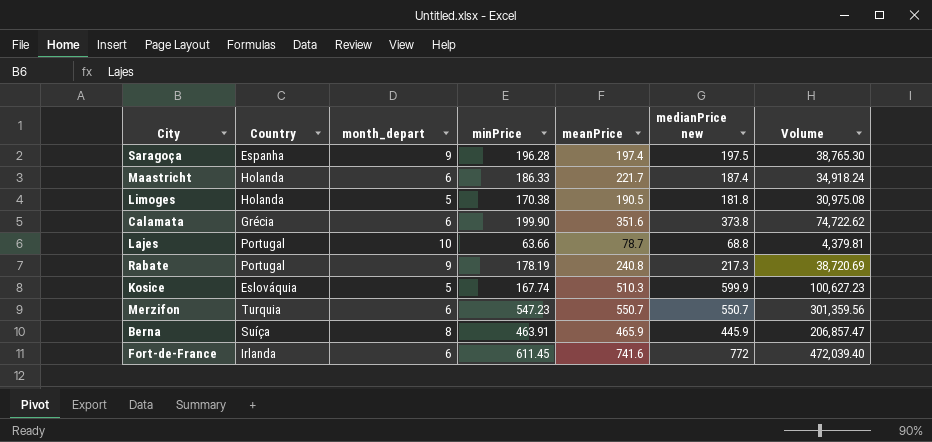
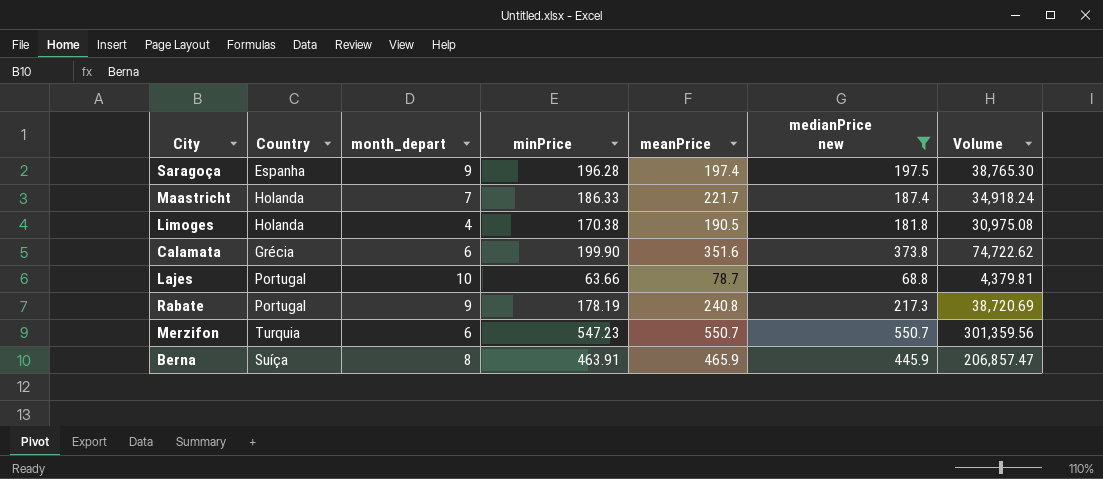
filter: none -> medianPrice new <= 550.7
Maastricht | month_depart: 6 -> 7
Limoges | month_depart: 5 -> 4

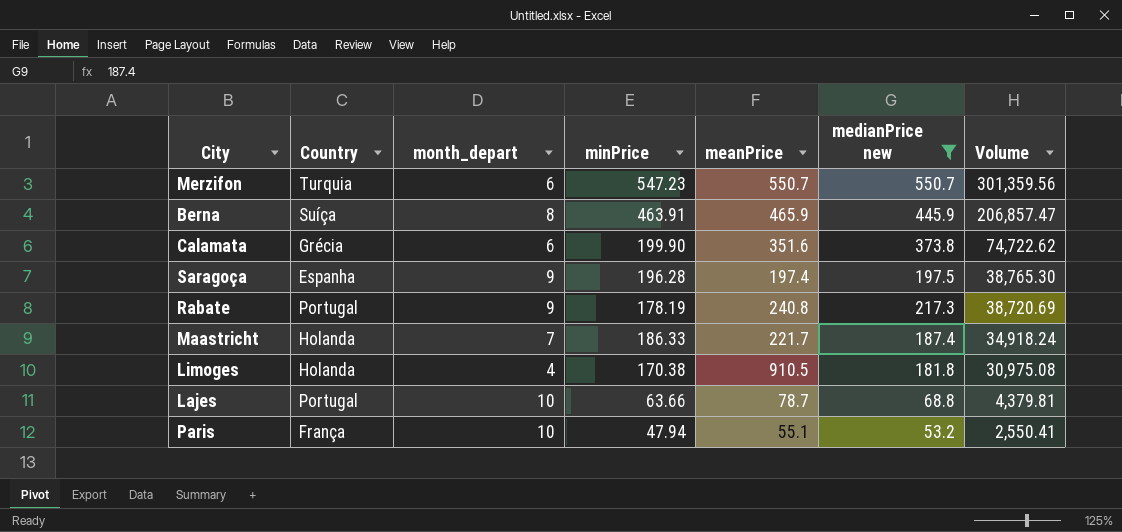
row order: none -> Volume descending
Limoges | meanPrice: 190.5 -> 910.5
row Paris: none -> França | 10 | 47.94 | 55.1 | 53.2 | 2,550.41

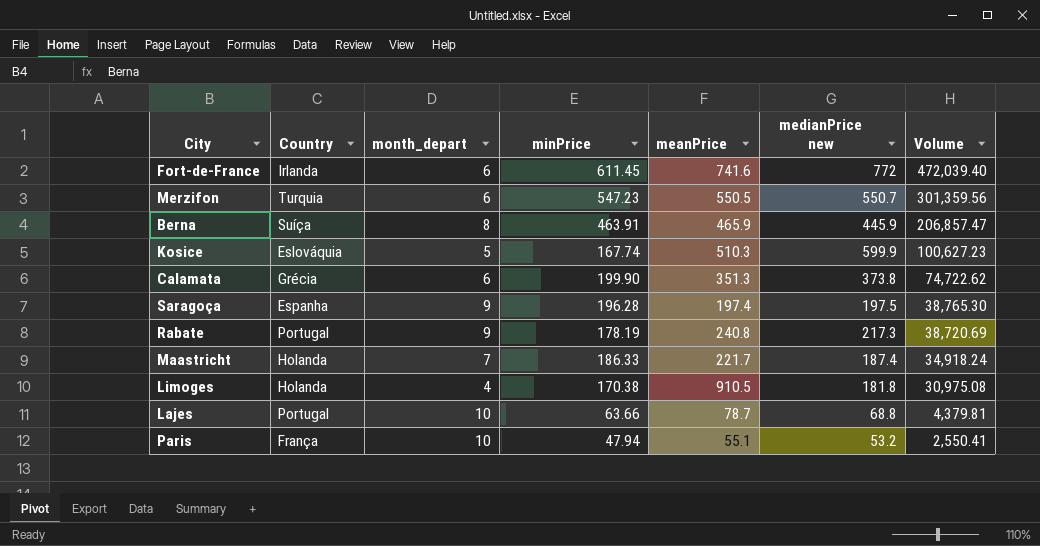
filter: medianPrice new <= 550.7 -> none
Merzifon | meanPrice: 550.7 -> 550.5
Calamata | meanPrice: 351.6 -> 351.3

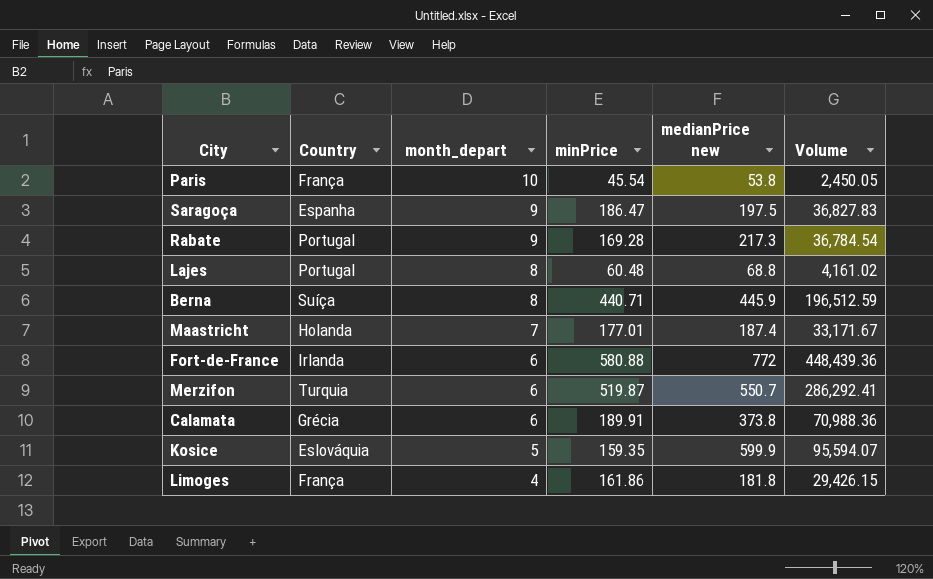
row order: Volume descending -> month_depart descending
column meanPrice | position: 5 -> none
Paris | minPrice: 47.94 -> 45.54
Paris | medianPrice new: 53.2 -> 53.8
Paris | Volume: 2,550.41 -> 2,450.05
Saragoça | minPrice: 196.28 -> 186.47
Saragoça | Volume: 38,765.30 -> 36,827.83
Rabate | minPrice: 178.19 -> 169.28
Rabate | Volume: 38,720.69 -> 36,784.54
Lajes | month_depart: 10 -> 8
Lajes | minPrice: 63.66 -> 60.48
Lajes | Volume: 4,379.81 -> 4,161.02
Berna | minPrice: 463.91 -> 440.71
Berna | Volume: 206,857.47 -> 196,512.59
Maastricht | minPrice: 186.33 -> 177.01
Maastricht | Volume: 34,918.24 -> 33,171.67
Fort-de-France | minPrice: 611.45 -> 580.88
Fort-de-France | Volume: 472,039.40 -> 448,439.36
Merzifon | minPrice: 547.23 -> 519.87
Merzifon | Volume: 301,359.56 -> 286,292.41
Calamata | minPrice: 199.90 -> 189.91
Calamata | Volume: 74,722.62 -> 70,988.36
Kosice | minPrice: 167.74 -> 159.35
Kosice | Volume: 100,627.23 -> 95,594.07
Limoges | Country: Holanda -> França
Limoges | minPrice: 170.38 -> 161.86
Limoges | Volume: 30,975.08 -> 29,426.15

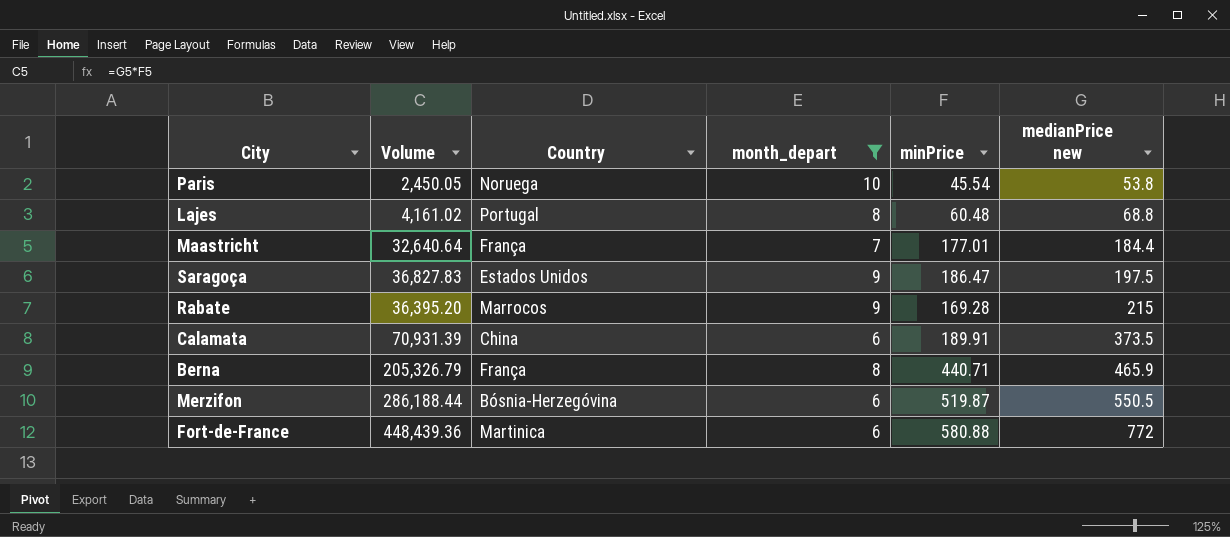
filter: none -> month_depart >= 6
row order: month_depart descending -> medianPrice new ascending
column Volume | position: 6 -> 2
Paris | Country: França -> Noruega
Maastricht | Volume: 33,171.67 -> 32,640.64
Maastricht | Country: Holanda -> França
Maastricht | medianPrice new: 187.4 -> 184.4
Saragoça | Country: Espanha -> Estados Unidos
Rabate | Volume: 36,784.54 -> 36,395.20
Rabate | Country: Portugal -> Marrocos
Rabate | medianPrice new: 217.3 -> 215
Calamata | Volume: 70,988.36 -> 70,931.39
Calamata | Country: Grécia -> China
Calamata | medianPrice new: 373.8 -> 373.5
Berna | Volume: 196,512.59 -> 205,326.79
Berna | Country: Suíça -> França
Berna | medianPrice new: 445.9 -> 465.9
Merzifon | Volume: 286,292.41 -> 286,188.44
Merzifon | Country: Turquia -> Bósnia-Herzegóvina
Merzifon | medianPrice new: 550.7 -> 550.5
Fort-de-France | Country: Irlanda -> Martinica

